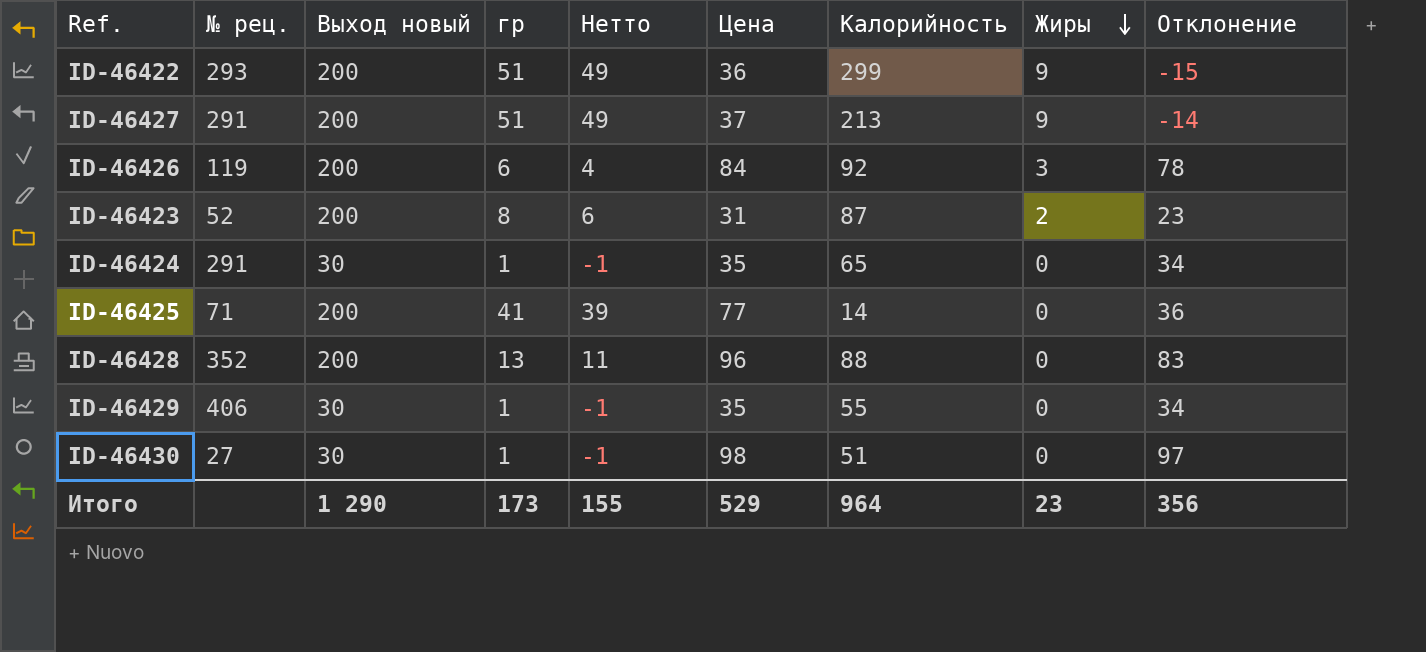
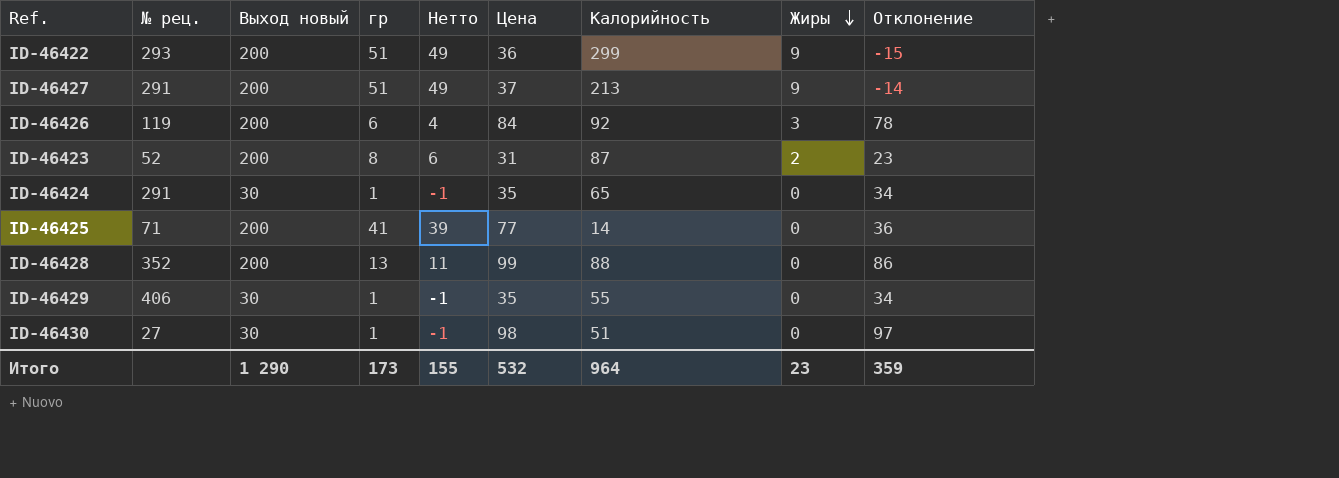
ID-46428 | Цена: 96 -> 99
ID-46428 | Отклонение: 83 -> 86
Итого | Цена: 529 -> 532
Итого | Отклонение: 356 -> 359

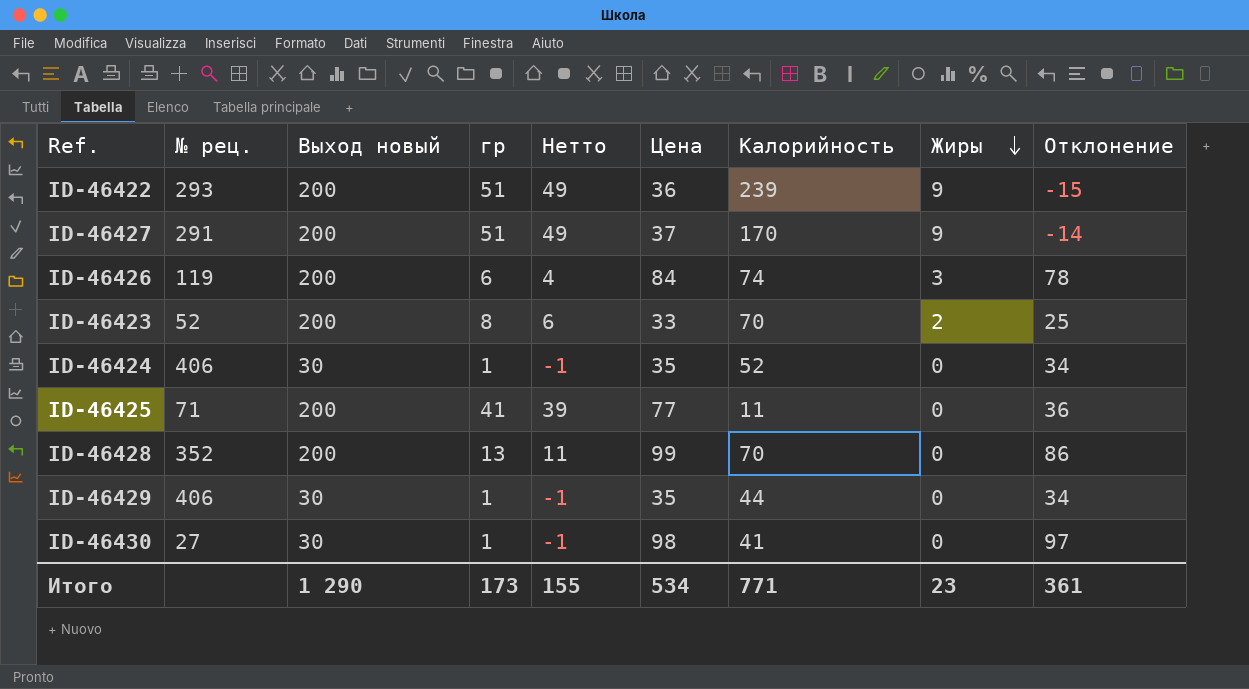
ID-46422 | Калорийность: 299 -> 239
ID-46427 | Калорийность: 213 -> 170
ID-46426 | Калорийность: 92 -> 74
ID-46423 | Цена: 31 -> 33
ID-46423 | Калорийность: 87 -> 70
ID-46423 | Отклонение: 23 -> 25
ID-46424 | № рец.: 291 -> 406
ID-46424 | Калорийность: 65 -> 52
ID-46425 | Калорийность: 14 -> 11
ID-46428 | Калорийность: 88 -> 70
ID-46429 | Калорийность: 55 -> 44
ID-46430 | Калорийность: 51 -> 41
Итого | Цена: 532 -> 534
Итого | Калорийность: 964 -> 771
Итого | Отклонение: 359 -> 361

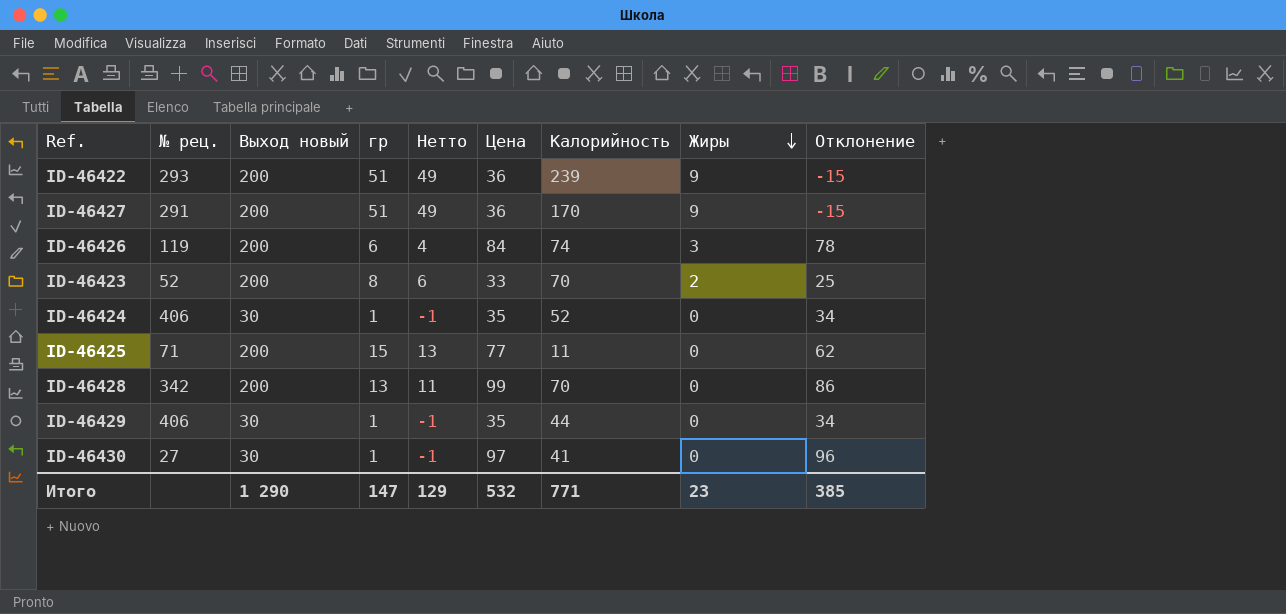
ID-46427 | Цена: 37 -> 36
ID-46427 | Отклонение: -14 -> -15
ID-46425 | гр: 41 -> 15
ID-46425 | Нетто: 39 -> 13
ID-46425 | Отклонение: 36 -> 62
ID-46428 | № рец.: 352 -> 342
ID-46430 | Цена: 98 -> 97
ID-46430 | Отклонение: 97 -> 96
Итого | гр: 173 -> 147
Итого | Нетто: 155 -> 129
Итого | Цена: 534 -> 532
Итого | Отклонение: 361 -> 385

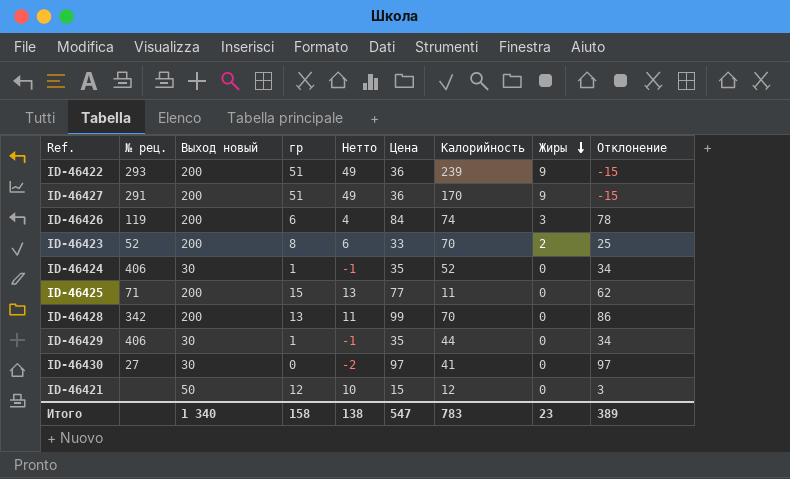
ID-46430 | гр: 1 -> 0
ID-46430 | Нетто: -1 -> -2
ID-46430 | Отклонение: 96 -> 97
row ID-46421: none -> none | 50 | 12 | 10 | 15 | 12 | 0 | 3
Итого | Выход новый: 1 290 -> 1 340
Итого | гр: 147 -> 158
Итого | Нетто: 129 -> 138
Итого | Цена: 532 -> 547
Итого | Калорийность: 771 -> 783
Итого | Отклонение: 385 -> 389

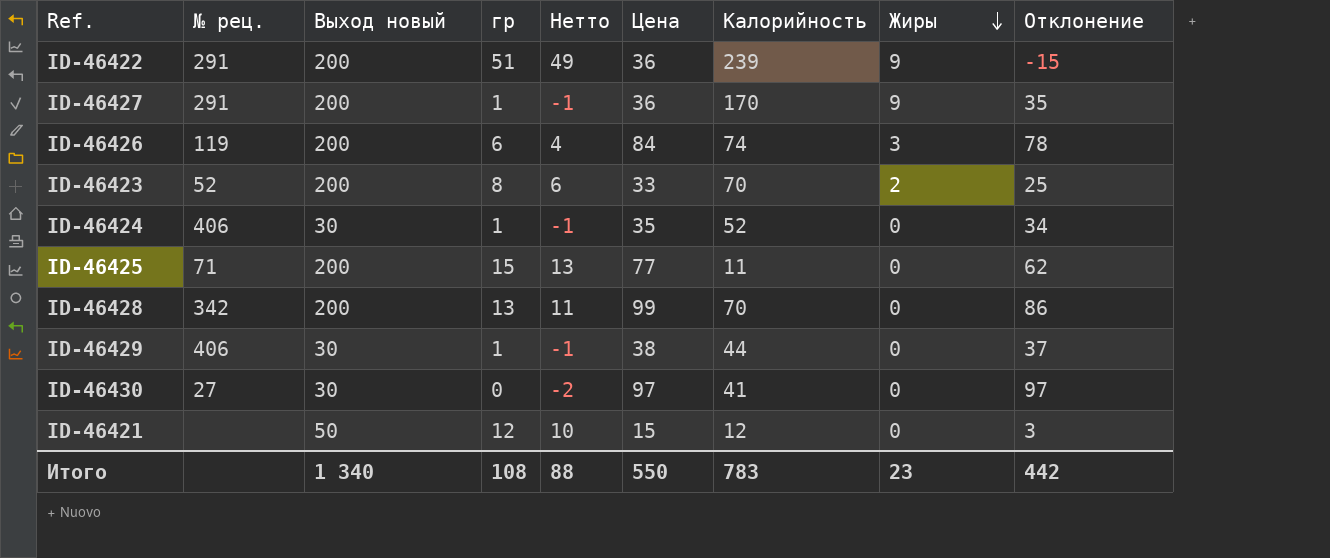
ID-46422 | № рец.: 293 -> 291
ID-46427 | гр: 51 -> 1
ID-46427 | Нетто: 49 -> -1
ID-46427 | Отклонение: -15 -> 35
ID-46429 | Цена: 35 -> 38
ID-46429 | Отклонение: 34 -> 37
Итого | гр: 158 -> 108
Итого | Нетто: 138 -> 88
Итого | Цена: 547 -> 550
Итого | Отклонение: 389 -> 442

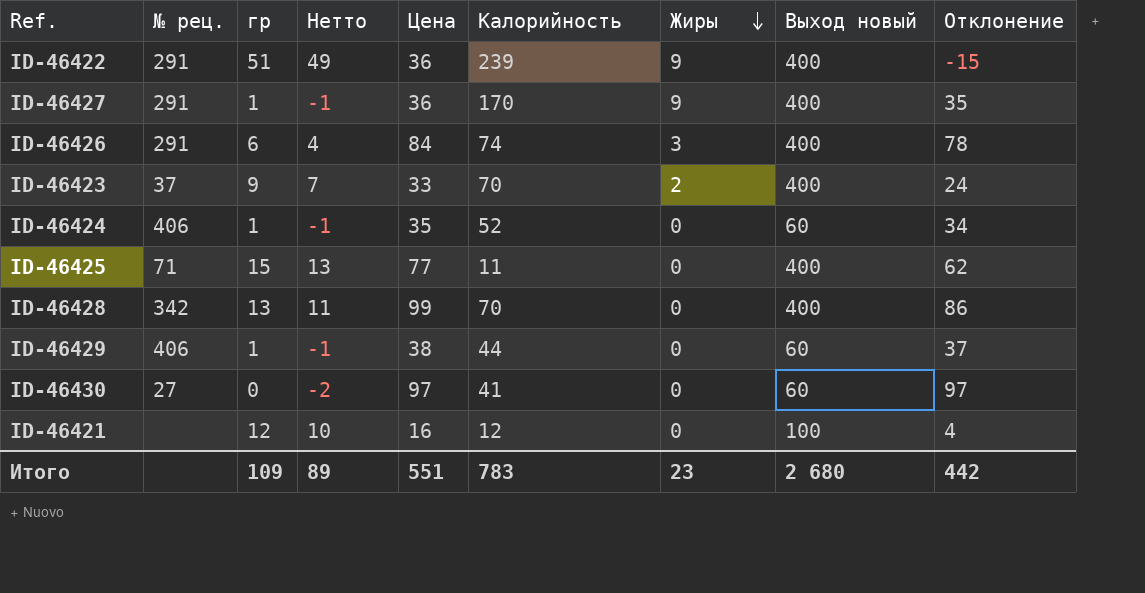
column Выход новый | position: 3 -> 8
ID-46422 | Выход новый: 200 -> 400
ID-46427 | Выход новый: 200 -> 400
ID-46426 | № рец.: 119 -> 291
ID-46426 | Выход новый: 200 -> 400
ID-46423 | № рец.: 52 -> 37
ID-46423 | гр: 8 -> 9
ID-46423 | Нетто: 6 -> 7
ID-46423 | Выход новый: 200 -> 400
ID-46423 | Отклонение: 25 -> 24
ID-46424 | Выход новый: 30 -> 60
ID-46425 | Выход новый: 200 -> 400
ID-46428 | Выход новый: 200 -> 400
ID-46429 | Выход новый: 30 -> 60
ID-46430 | Выход новый: 30 -> 60
ID-46421 | Цена: 15 -> 16
ID-46421 | Выход новый: 50 -> 100
ID-46421 | Отклонение: 3 -> 4
Итого | гр: 108 -> 109
Итого | Нетто: 88 -> 89
Итого | Цена: 550 -> 551
Итого | Выход новый: 1 340 -> 2 680

